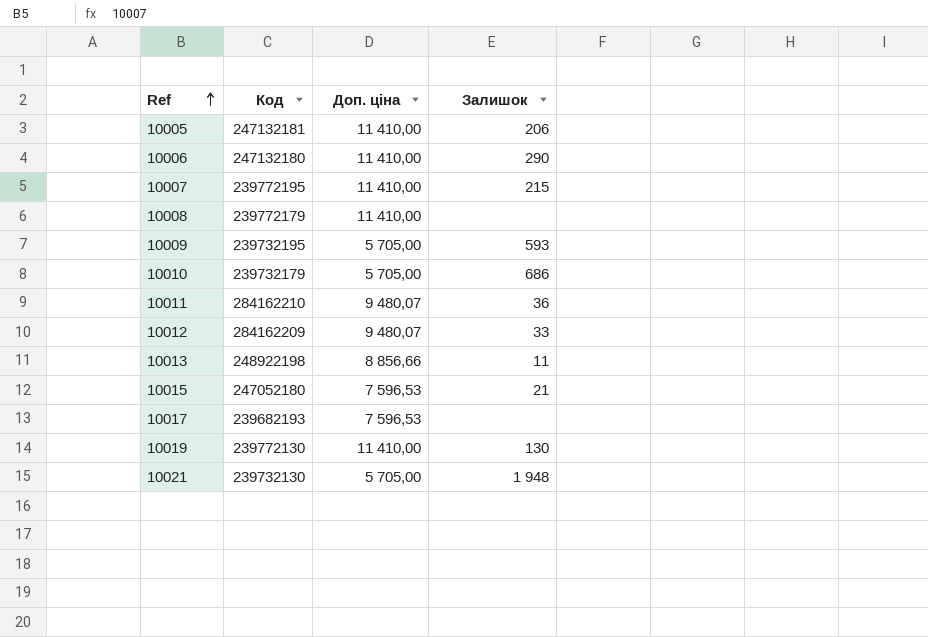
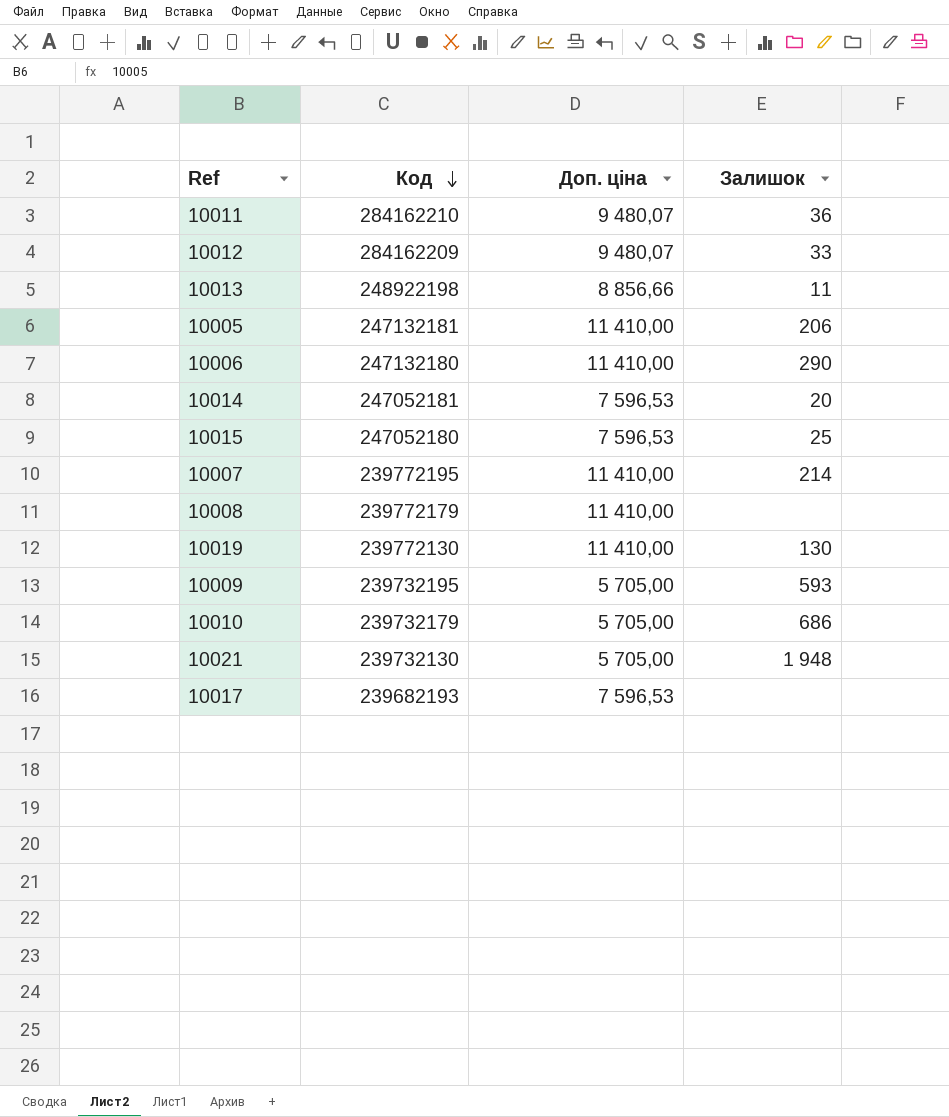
row order: Ref ascending -> Код descending
row 10014: none -> 247052181 | 7 596,53 | 20
10015 | Залишок: 21 -> 25
10007 | Залишок: 215 -> 214

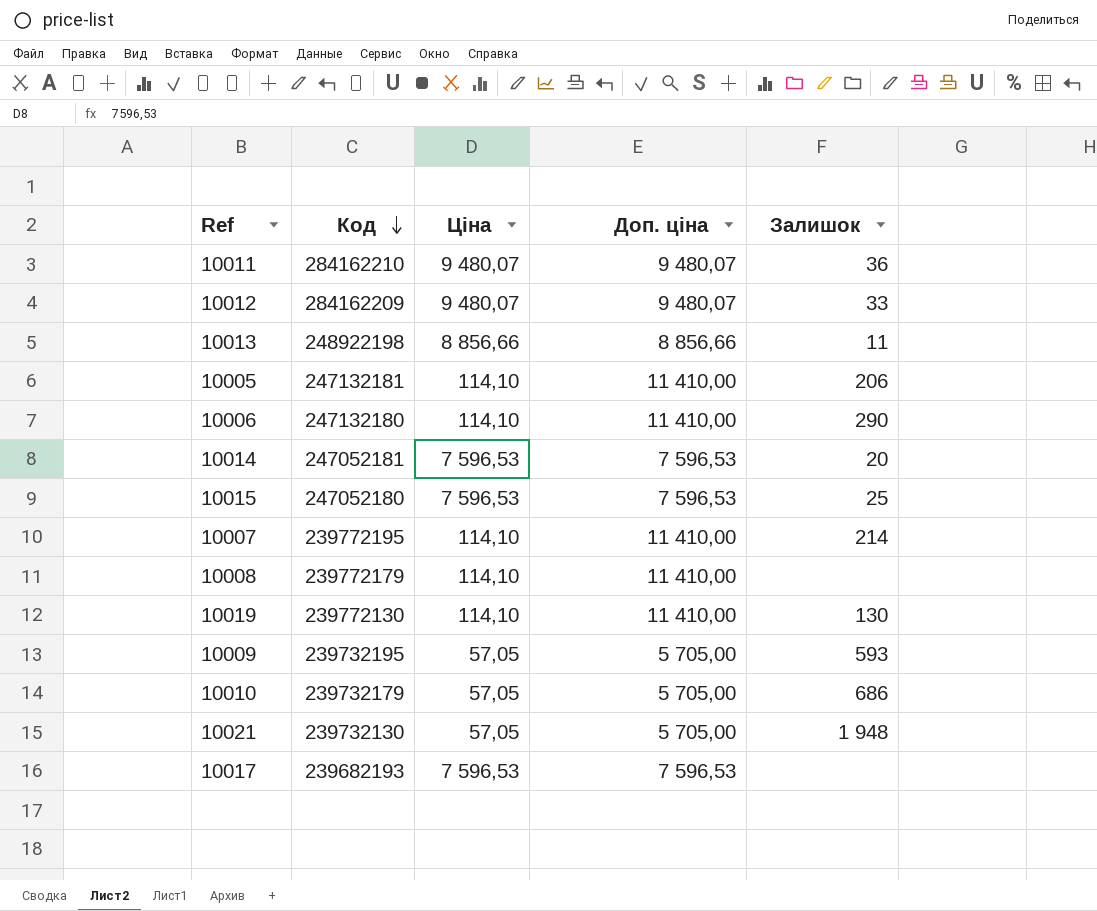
column Ціна | position: none -> 3

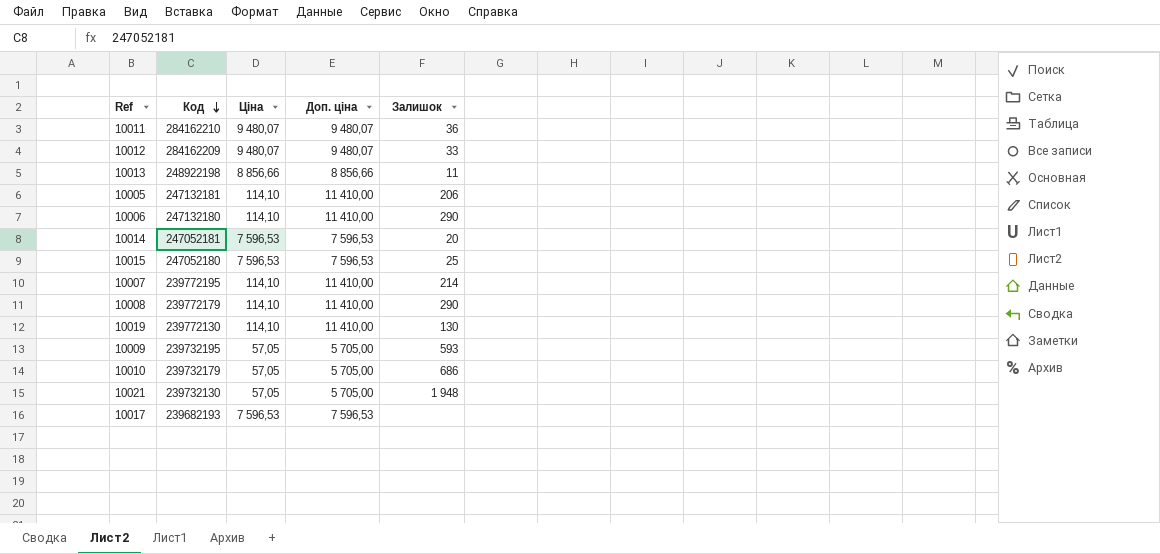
10008 | Залишок: none -> 290

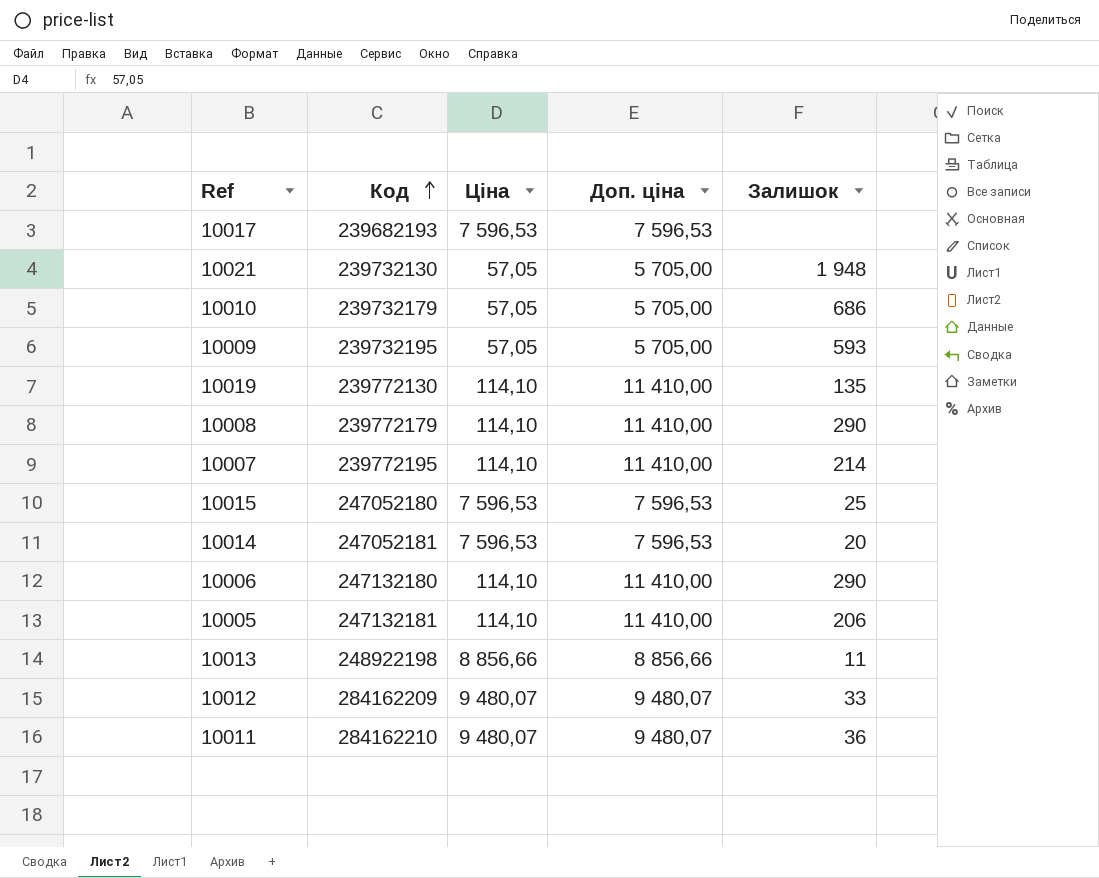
row order: Код descending -> Код ascending
10019 | Залишок: 130 -> 135

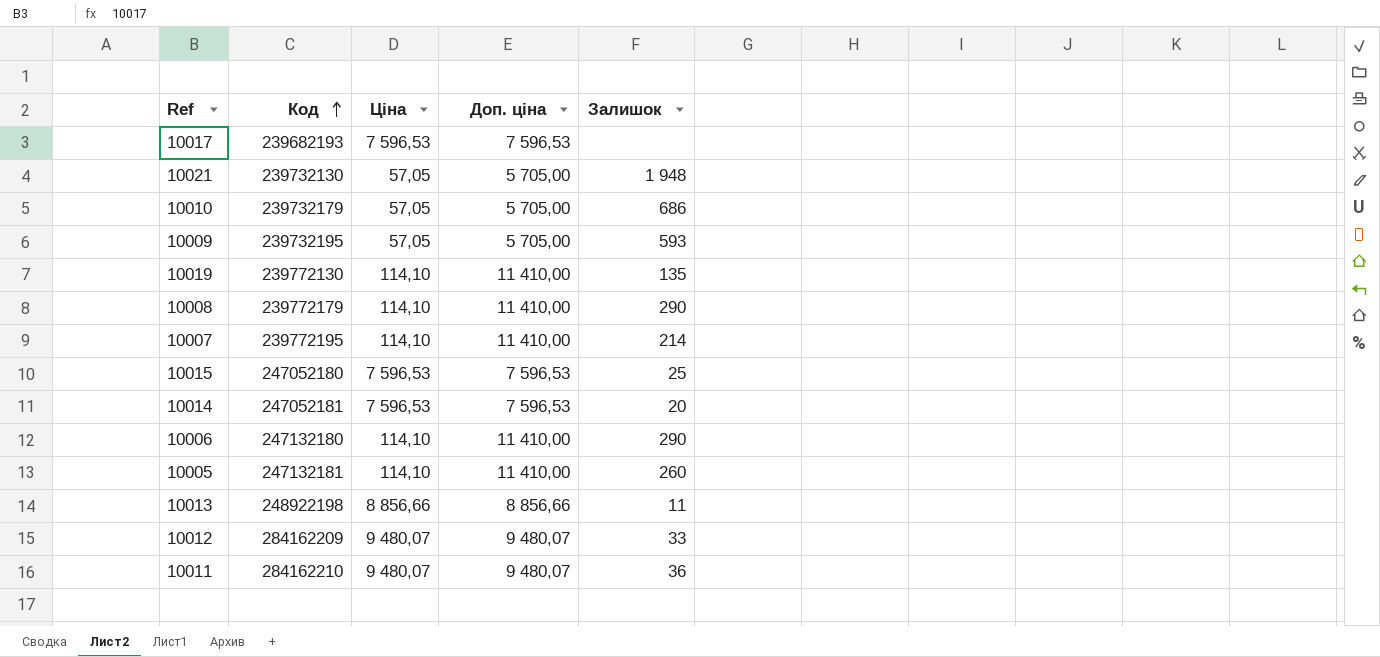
10005 | Залишок: 206 -> 260

